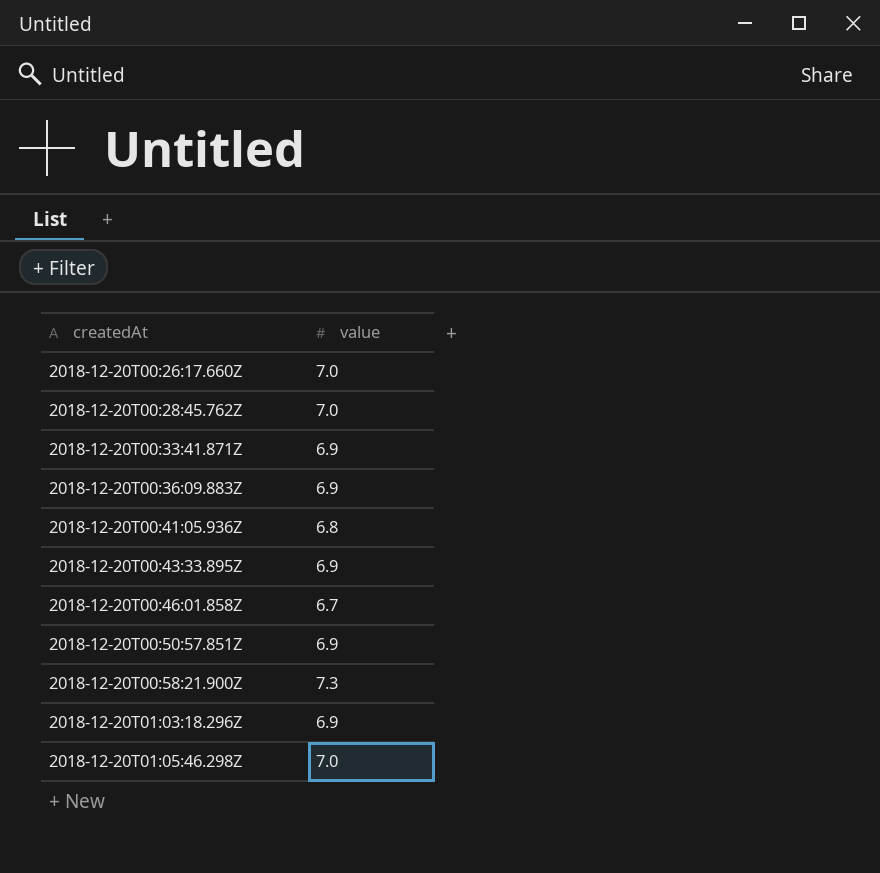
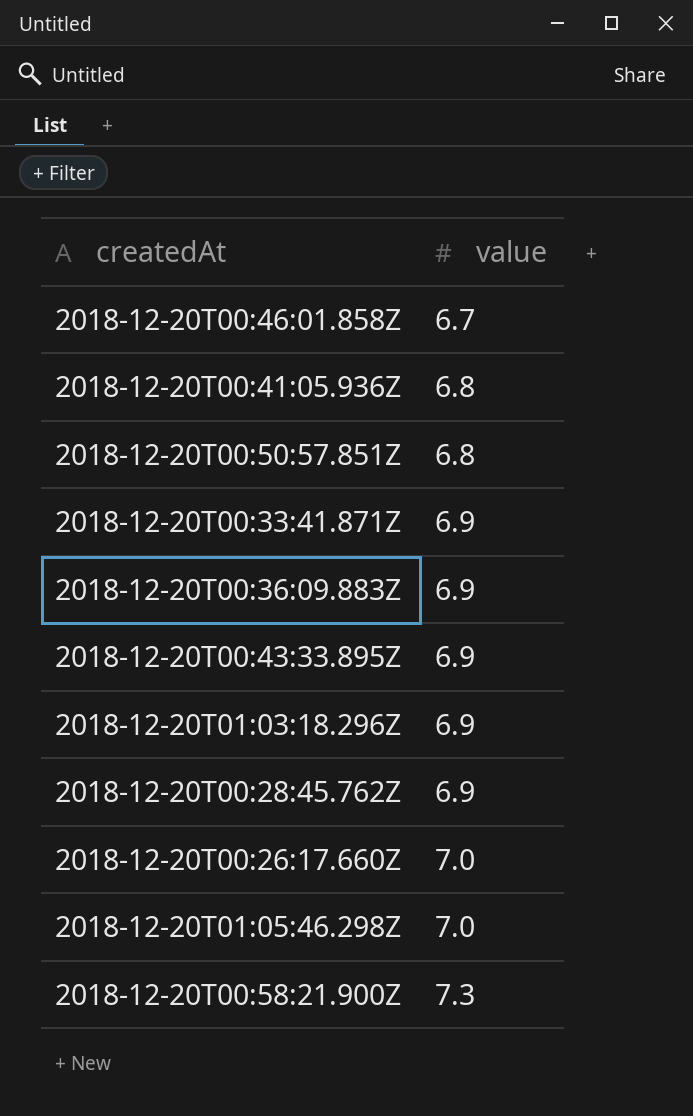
row order: createdAt ascending -> value ascending
2018-12-20T00:50:57.851Z | value: 6.9 -> 6.8
2018-12-20T00:28:45.762Z | value: 7.0 -> 6.9

